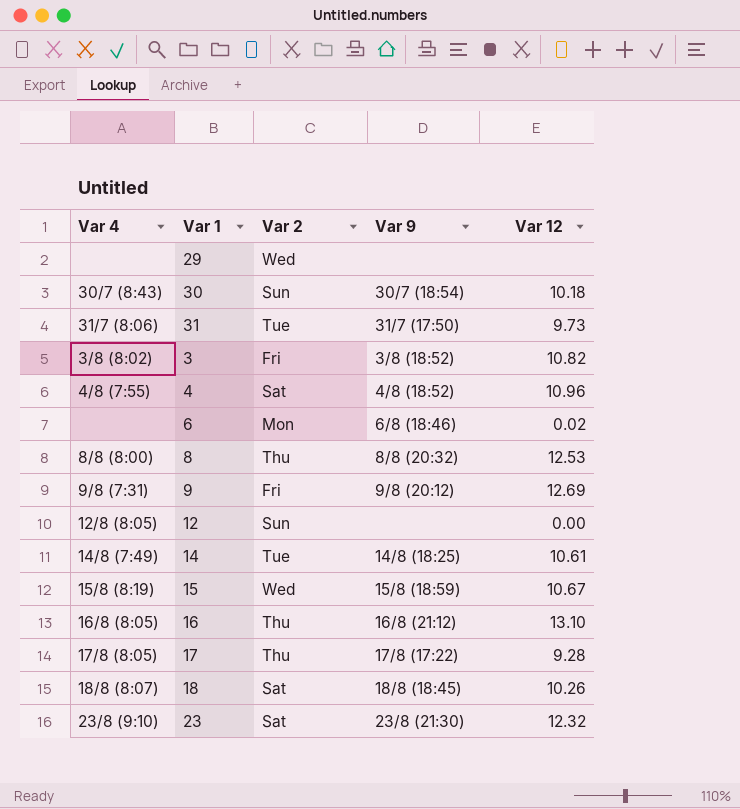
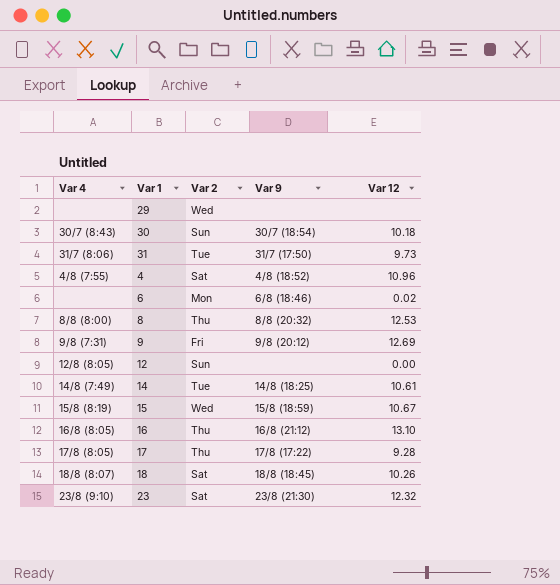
row 3: 3/8 (8:02) | Fri | 3/8 (18:52) | 10.82 -> none

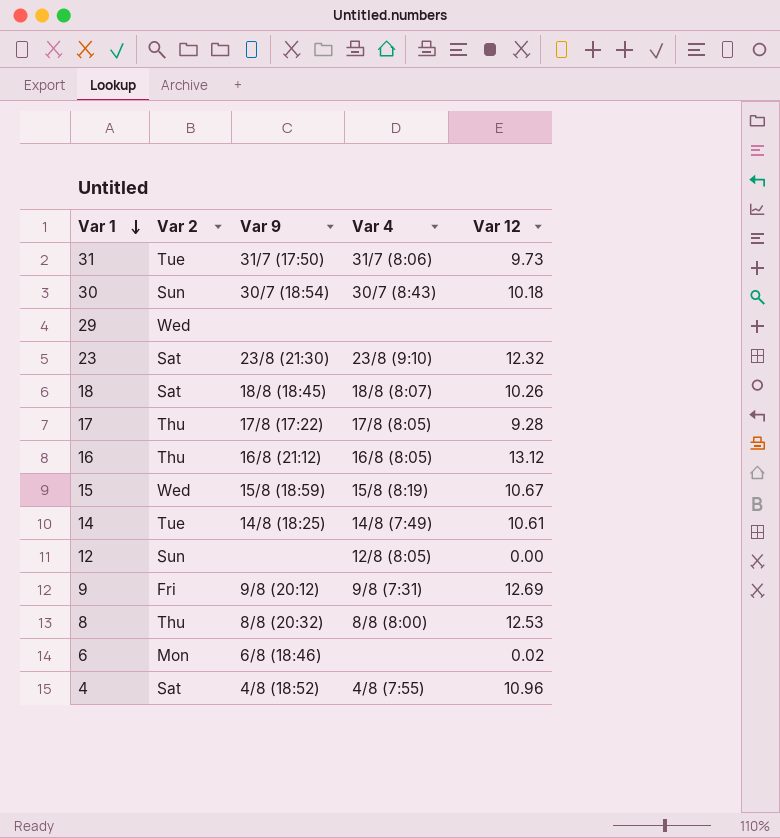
row order: none -> Var 1 descending
column Var 4 | position: 1 -> 4
16 | Var 12: 13.10 -> 13.12

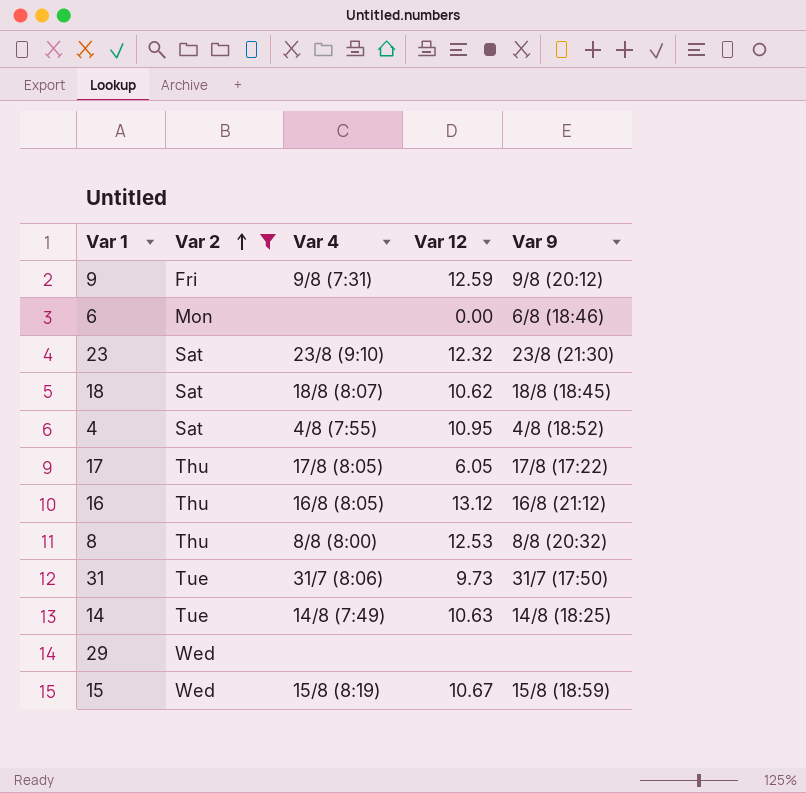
filter: none -> Var 2 != Sun
row order: Var 1 descending -> Var 2 ascending
column Var 9 | position: 3 -> 5
9 | Var 12: 12.69 -> 12.59
6 | Var 12: 0.02 -> 0.00
18 | Var 12: 10.26 -> 10.62
4 | Var 12: 10.96 -> 10.95
17 | Var 12: 9.28 -> 6.05
14 | Var 12: 10.61 -> 10.63

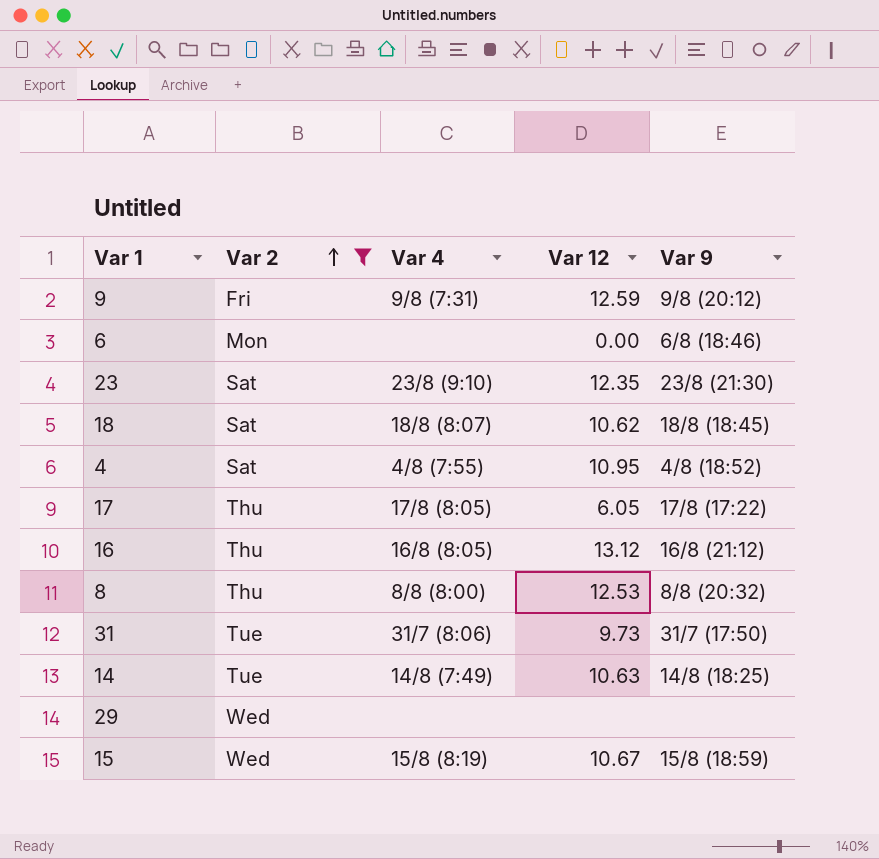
23 | Var 12: 12.32 -> 12.35

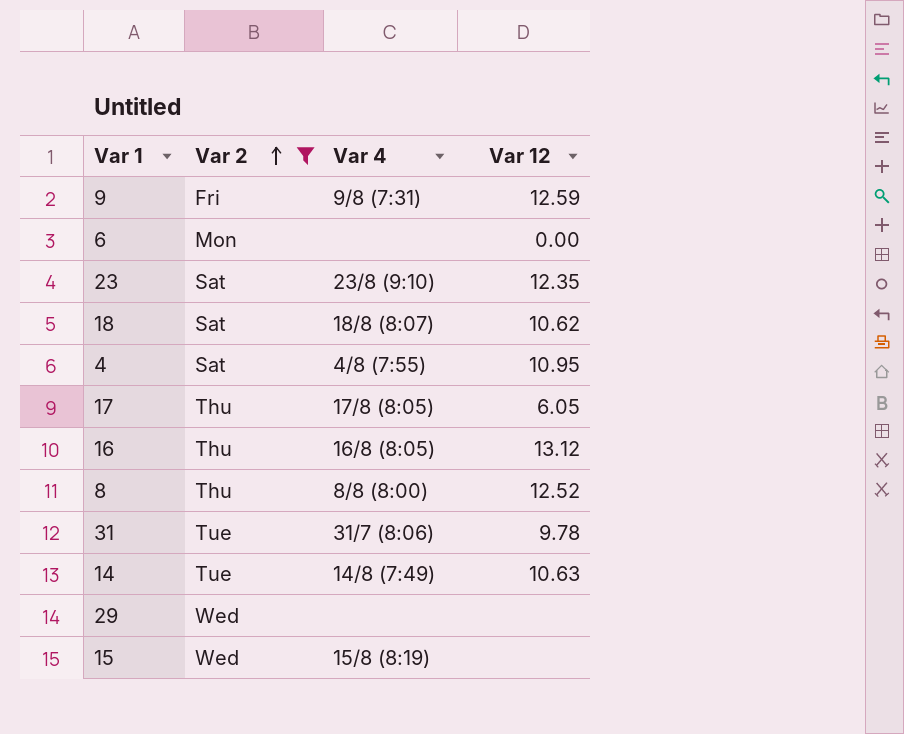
column Var 9 | position: 5 -> none
8 | Var 12: 12.53 -> 12.52
31 | Var 12: 9.73 -> 9.78
15 | Var 12: 10.67 -> none

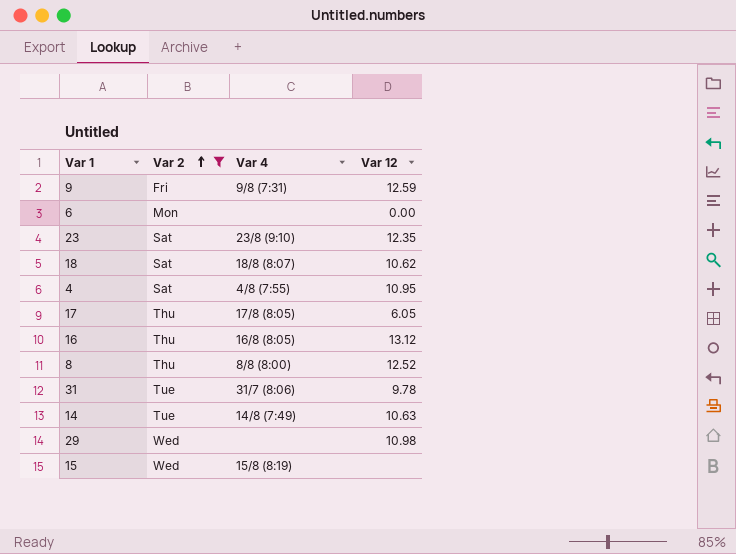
29 | Var 12: none -> 10.98

